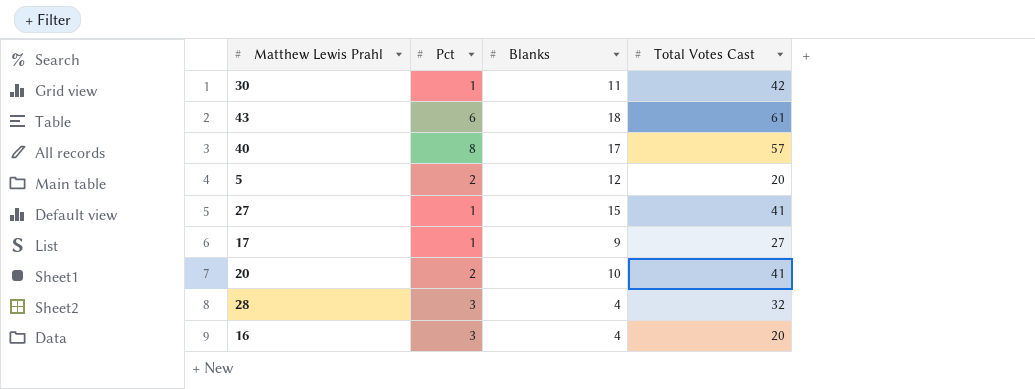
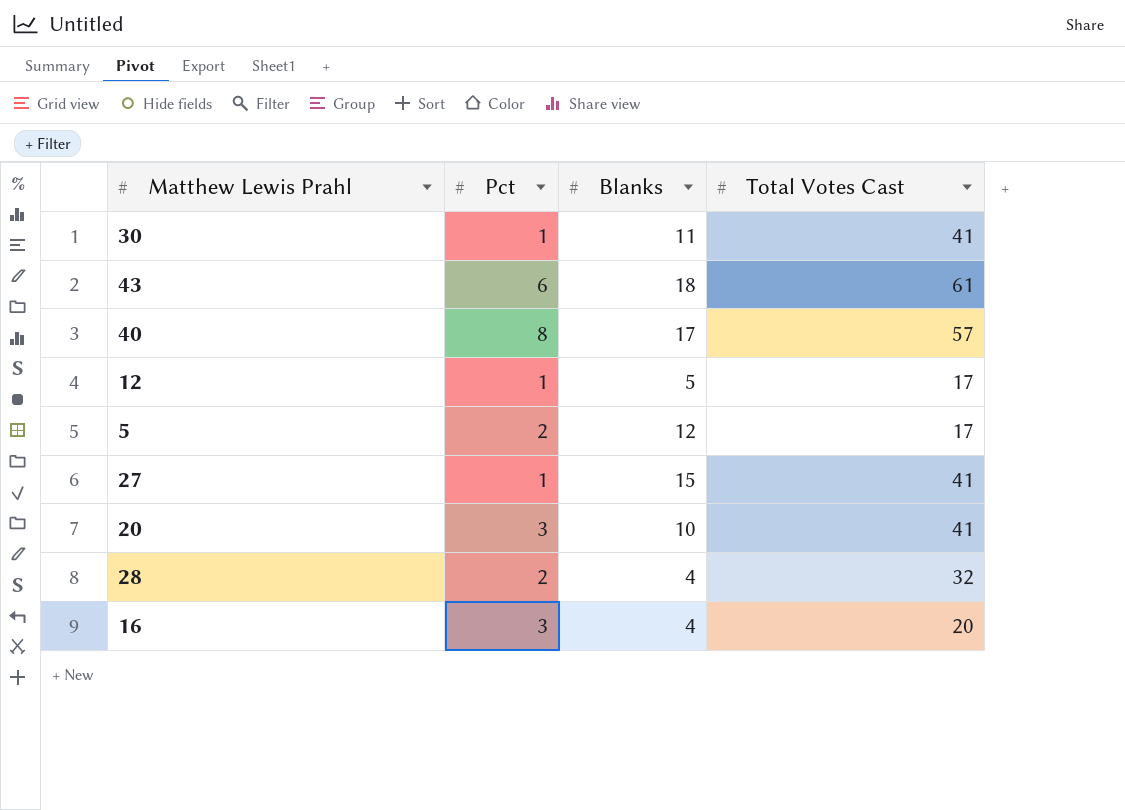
row 17: 1 | 9 | 27 -> none
30 | Total Votes Cast: 42 -> 41
row 12: none -> 1 | 5 | 17
5 | Total Votes Cast: 20 -> 17
20 | Pct: 2 -> 3
28 | Pct: 3 -> 2

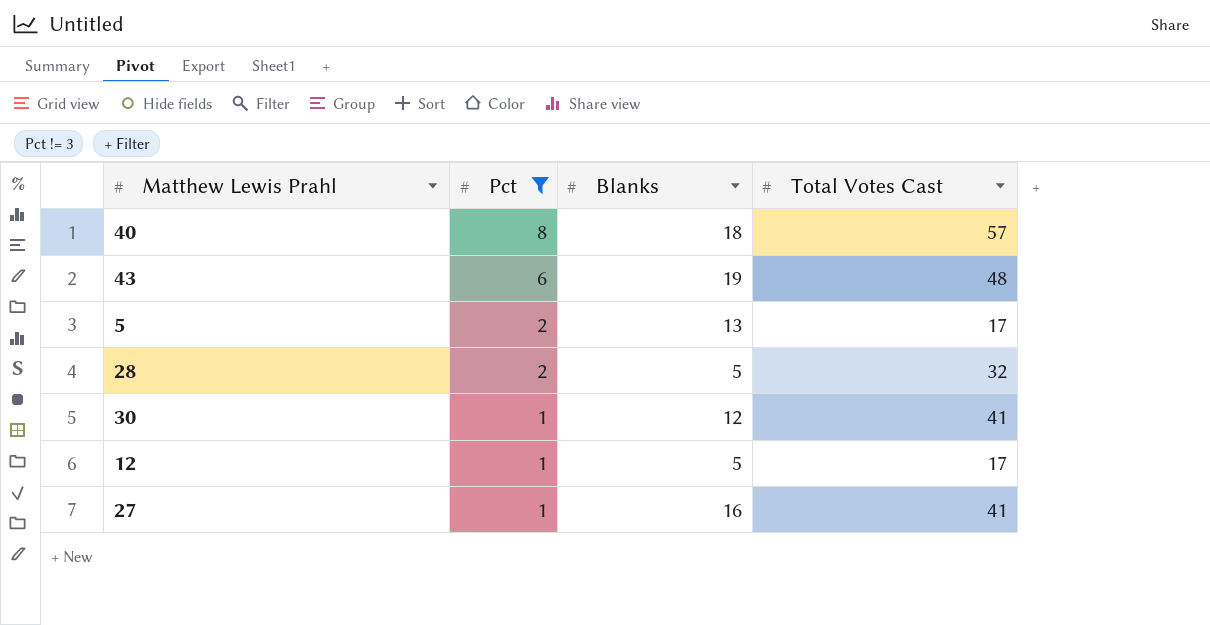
filter: none -> Pct != 3
row order: none -> Pct descending
40 | Blanks: 17 -> 18
43 | Blanks: 18 -> 19
43 | Total Votes Cast: 61 -> 48
5 | Blanks: 12 -> 13
28 | Blanks: 4 -> 5
30 | Blanks: 11 -> 12
27 | Blanks: 15 -> 16

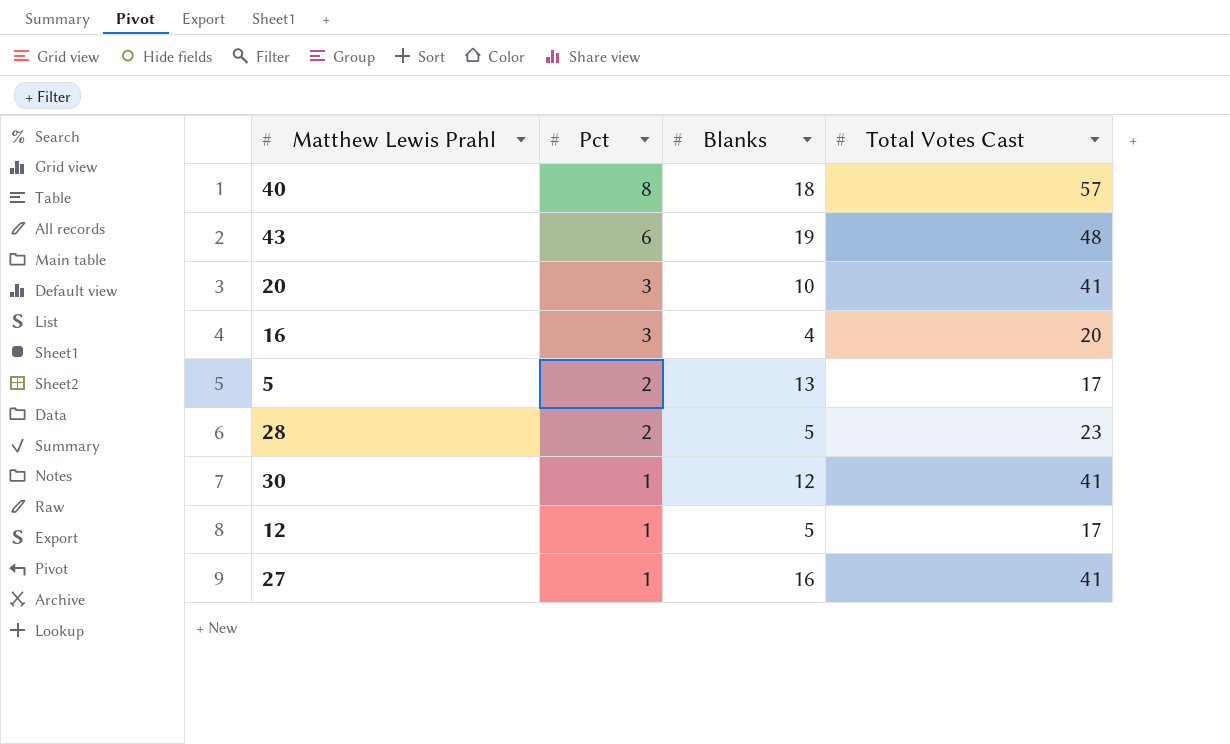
filter: Pct != 3 -> none
28 | Total Votes Cast: 32 -> 23

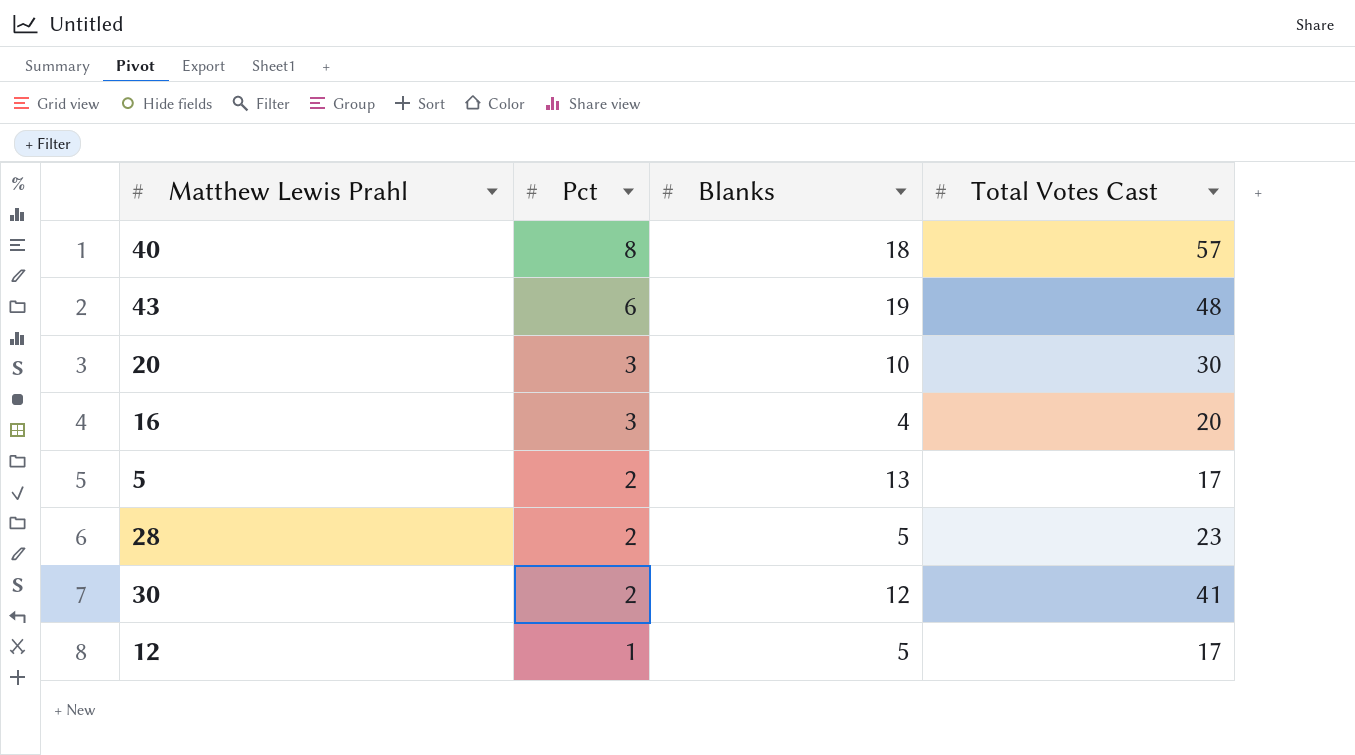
row 27: 1 | 16 | 41 -> none
20 | Total Votes Cast: 41 -> 30
30 | Pct: 1 -> 2

